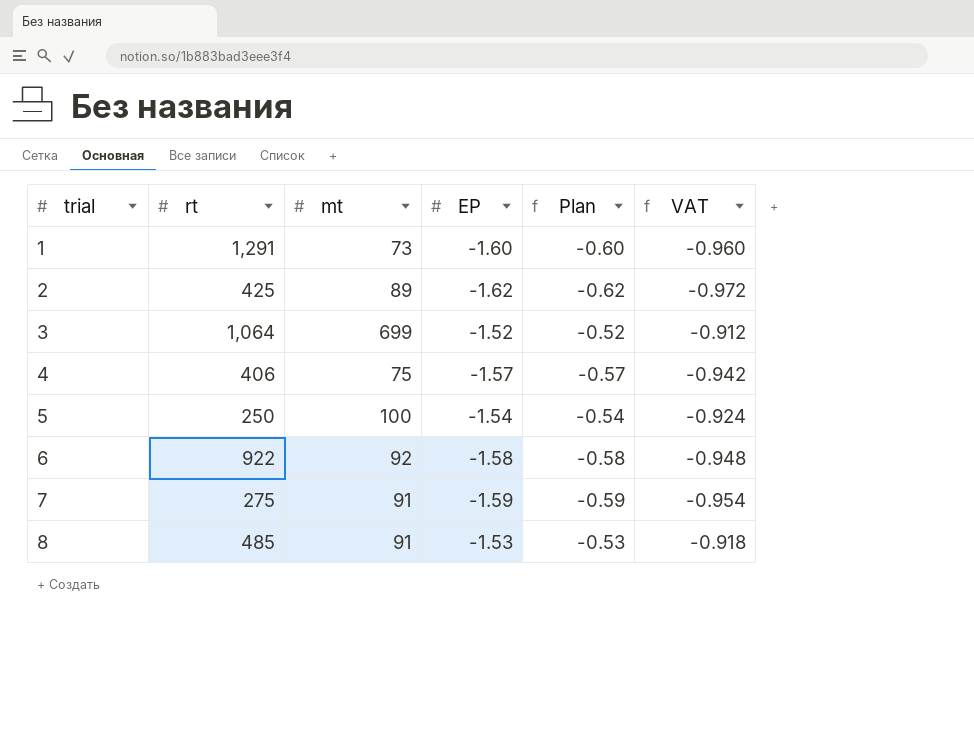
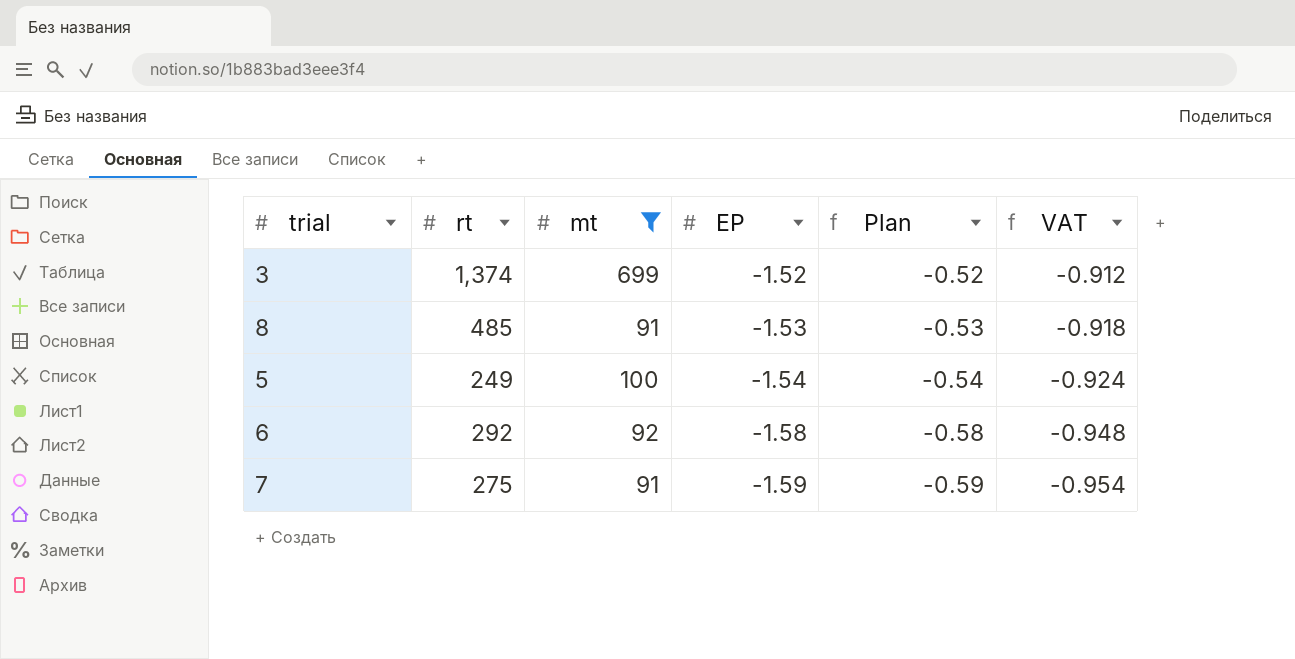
filter: none -> mt >= 91
row order: trial ascending -> EP descending
3 | rt: 1,064 -> 1,374
5 | rt: 250 -> 249
6 | rt: 922 -> 292

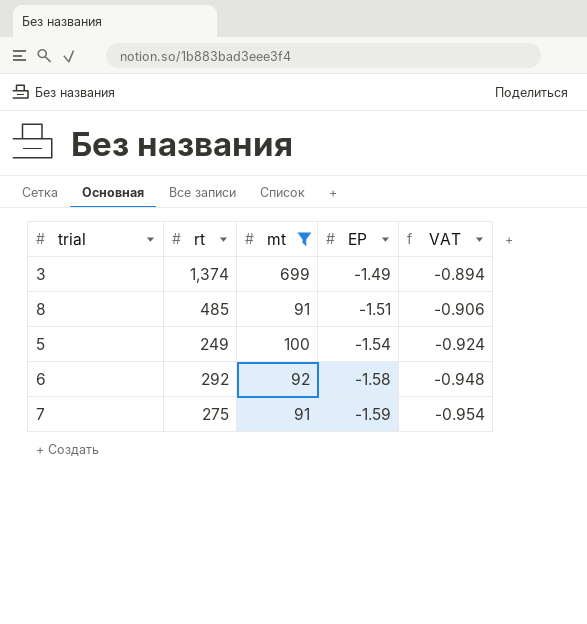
column Plan | formula: [EP] + 1 -> none
3 | EP: -1.52 -> -1.49
3 | VAT: -0.912 -> -0.894
8 | EP: -1.53 -> -1.51
8 | VAT: -0.918 -> -0.906

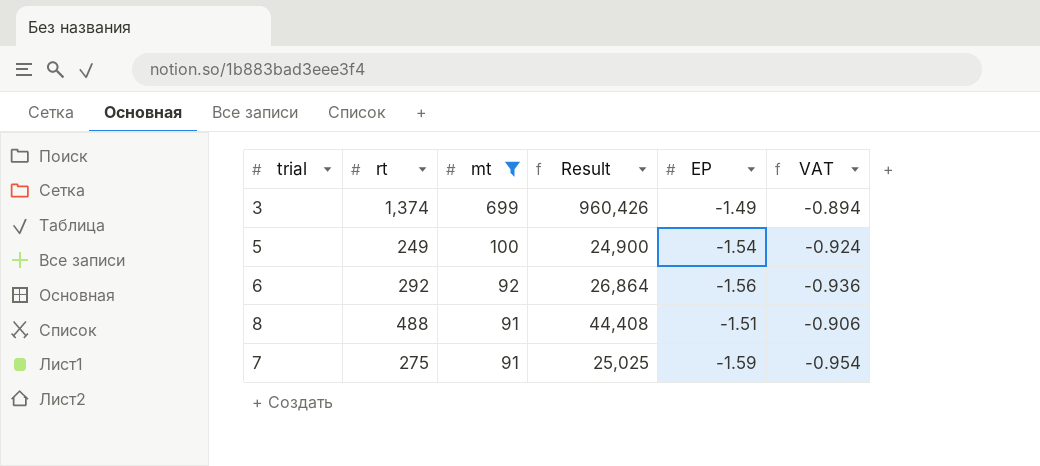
row order: EP descending -> mt descending
column Result | formula: none -> [rt] * [mt]
6 | EP: -1.58 -> -1.56
6 | VAT: -0.948 -> -0.936
8 | rt: 485 -> 488

